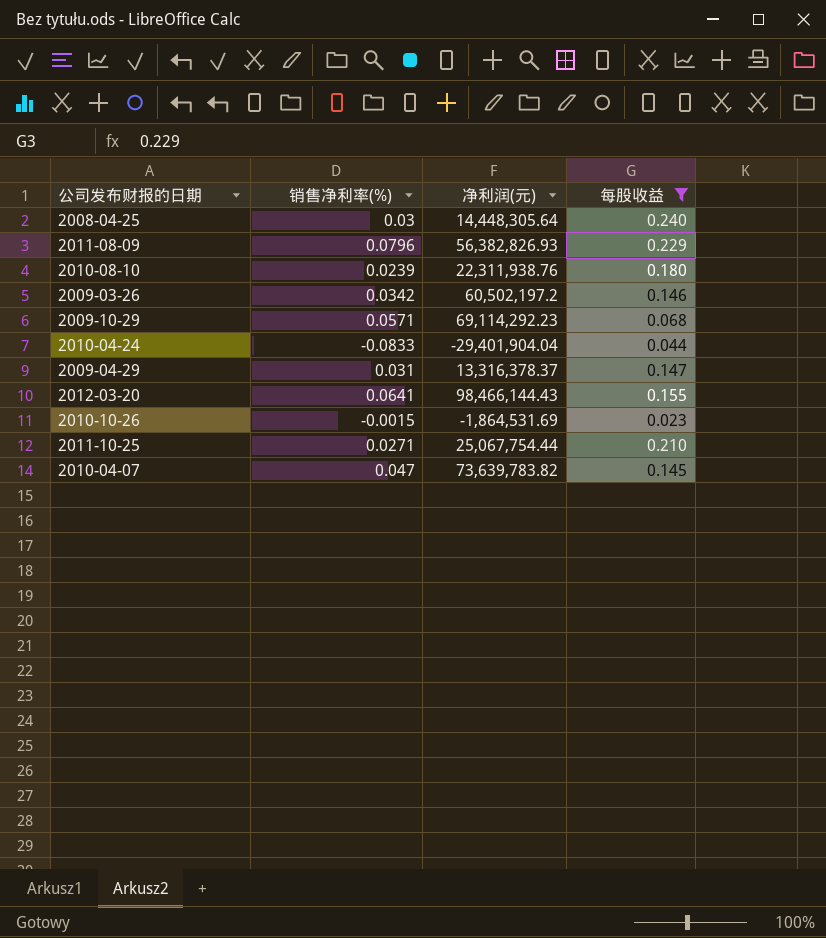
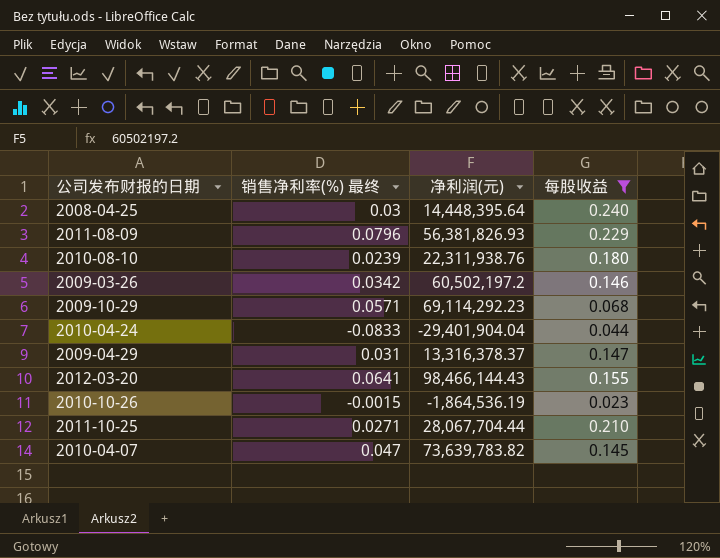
column name: 销售净利率(%) -> 销售净利率(%) 最终
2008-04-25 | 净利润(元): 14,448,305.64 -> 14,448,395.64
2011-08-09 | 净利润(元): 56,382,826.93 -> 56,381,826.93
2010-10-26 | 净利润(元): -1,864,531.69 -> -1,864,536.19
2011-10-25 | 净利润(元): 25,067,754.44 -> 28,067,704.44

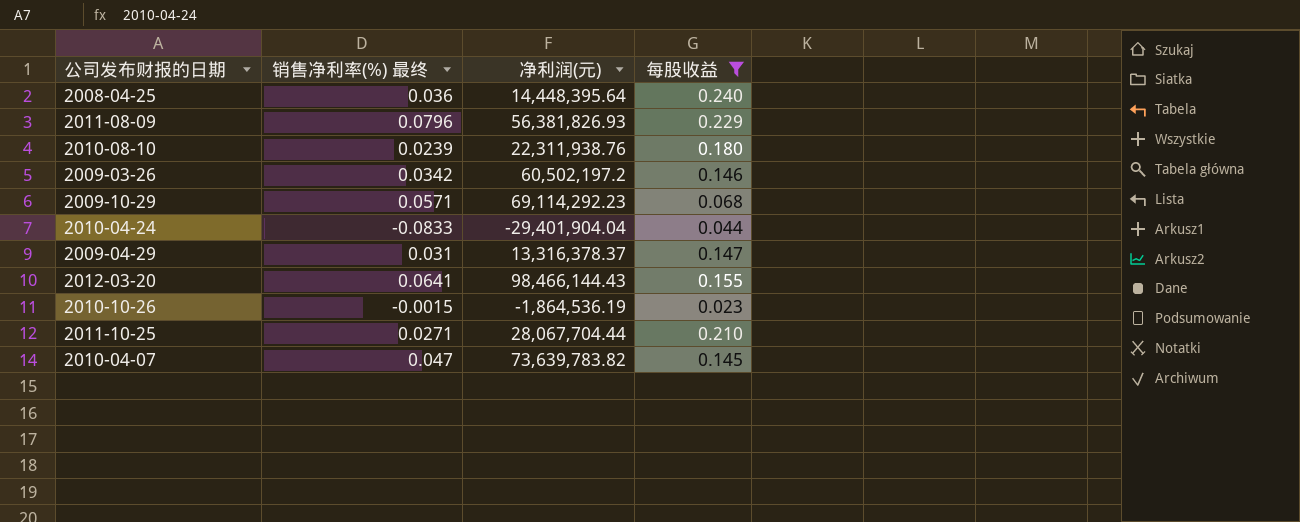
2008-04-25 | 销售净利率(%) 最终: 0.03 -> 0.036

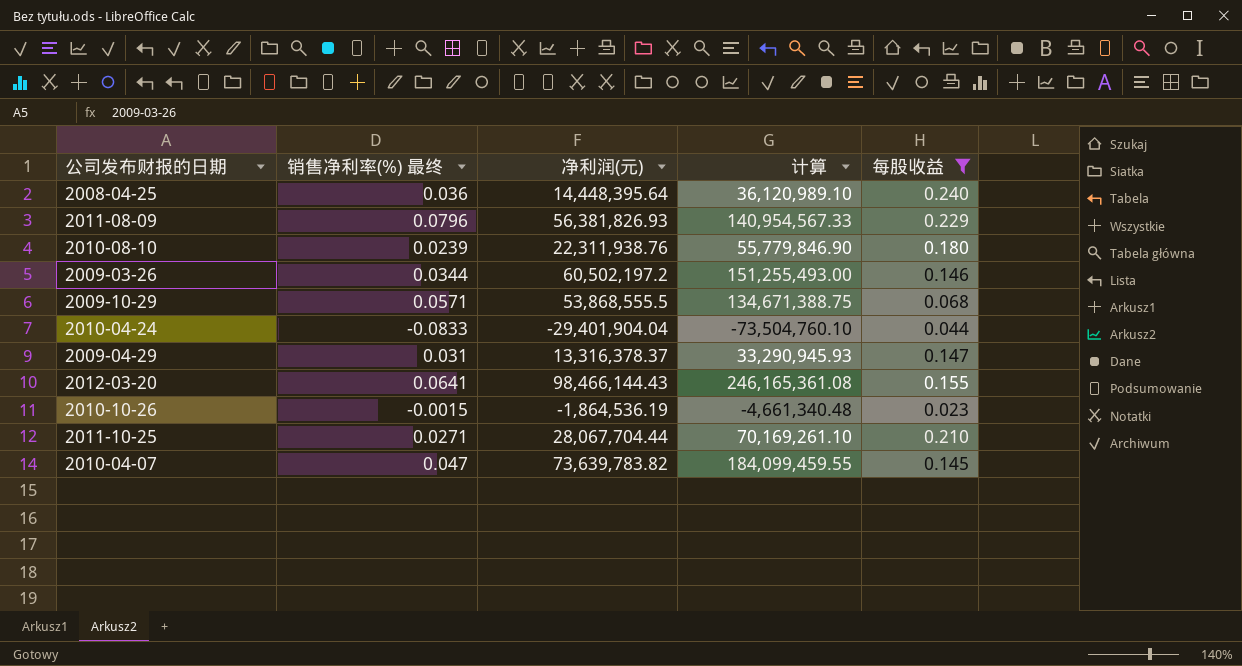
column 计算 | formula: none -> [净利润(元)] * 2.5
2009-03-26 | 销售净利率(%) 最终: 0.0342 -> 0.0344
2009-10-29 | 净利润(元): 69,114,292.23 -> 53,868,555.5

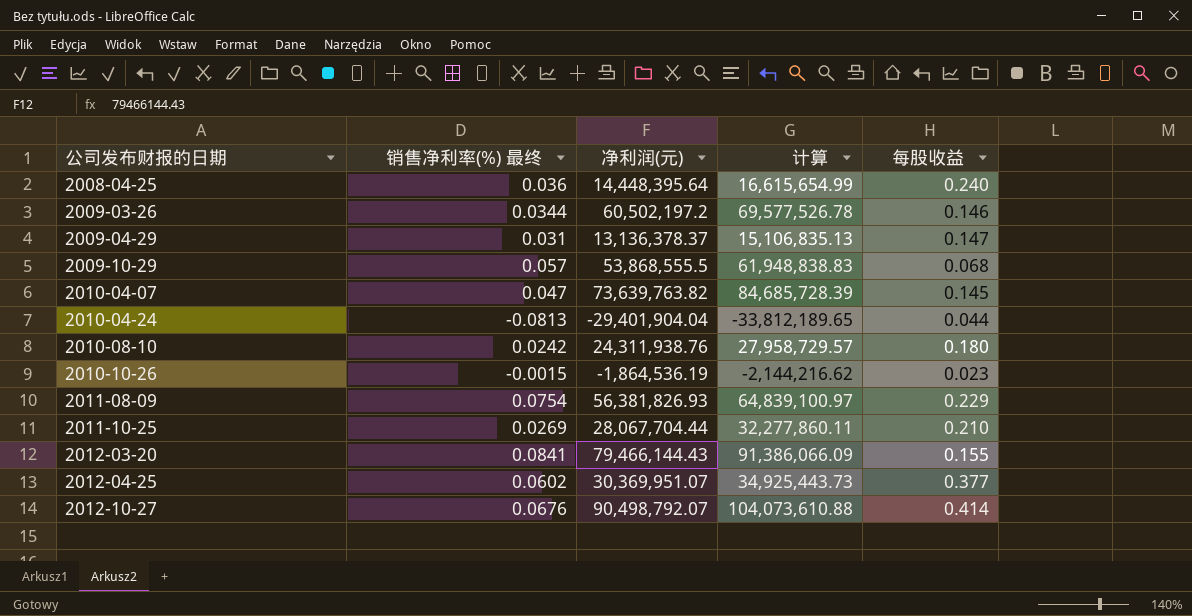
filter: 每股收益 <= 0.240 -> none
row order: none -> 公司发布财报的日期 ascending
column 计算 | formula: [净利润(元)] * 2.5 -> [净利润(元)] * 1.15
2009-04-29 | 净利润(元): 13,316,378.37 -> 13,136,378.37
2009-10-29 | 销售净利率(%) 最终: 0.0571 -> 0.057
2010-04-07 | 净利润(元): 73,639,783.82 -> 73,639,763.82
2010-04-24 | 销售净利率(%) 最终: -0.0833 -> -0.0813
2010-08-10 | 销售净利率(%) 最终: 0.0239 -> 0.0242
2010-08-10 | 净利润(元): 22,311,938.76 -> 24,311,938.76
2011-08-09 | 销售净利率(%) 最终: 0.0796 -> 0.0754
2011-10-25 | 销售净利率(%) 最终: 0.0271 -> 0.0269
2012-03-20 | 销售净利率(%) 最终: 0.0641 -> 0.0841
2012-03-20 | 净利润(元): 98,466,144.43 -> 79,466,144.43

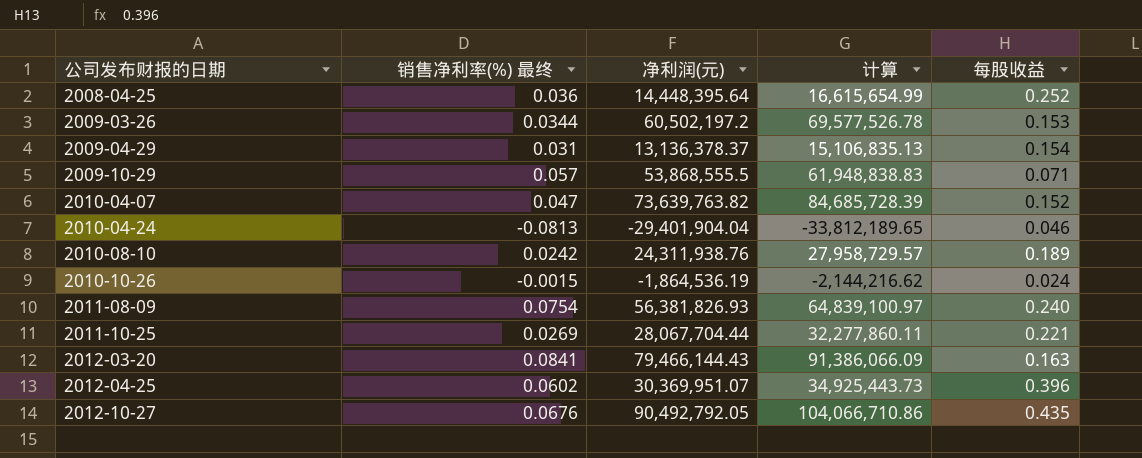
2008-04-25 | 每股收益: 0.240 -> 0.252
2009-03-26 | 每股收益: 0.146 -> 0.153
2009-04-29 | 每股收益: 0.147 -> 0.154
2009-10-29 | 每股收益: 0.068 -> 0.071
2010-04-07 | 每股收益: 0.145 -> 0.152
2010-04-24 | 每股收益: 0.044 -> 0.046
2010-08-10 | 每股收益: 0.180 -> 0.189
2010-10-26 | 每股收益: 0.023 -> 0.024
2011-08-09 | 每股收益: 0.229 -> 0.240
2011-10-25 | 每股收益: 0.210 -> 0.221
2012-03-20 | 每股收益: 0.155 -> 0.163
2012-04-25 | 每股收益: 0.377 -> 0.396
2012-10-27 | 净利润(元): 90,498,792.07 -> 90,492,792.05
2012-10-27 | 计算: 104,073,610.88 -> 104,066,710.86
2012-10-27 | 每股收益: 0.414 -> 0.435

